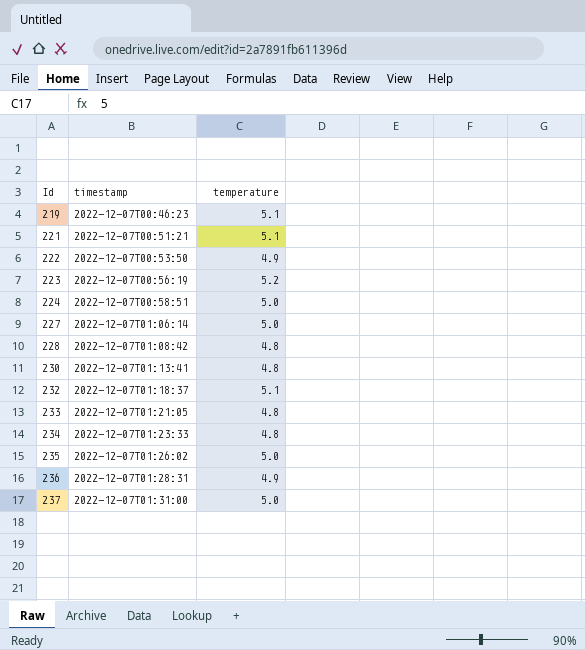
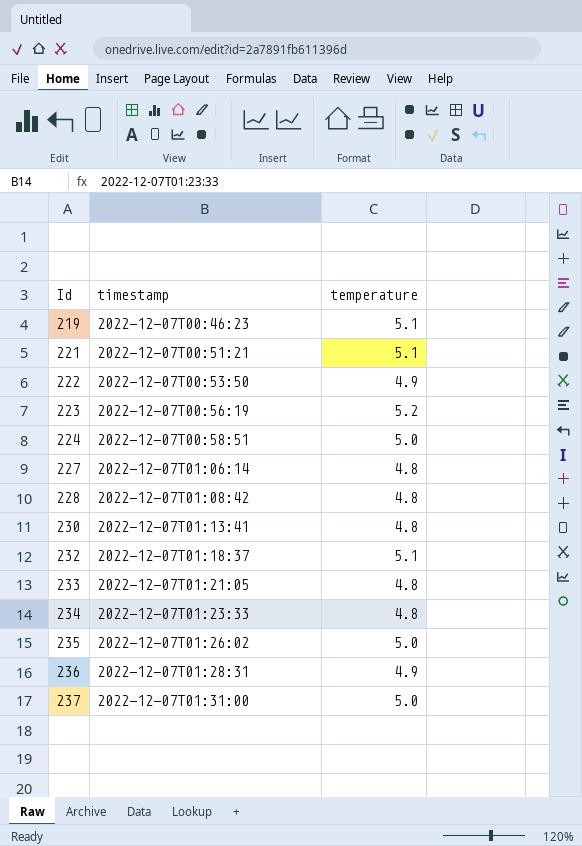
227 | temperature: 5.0 -> 4.8

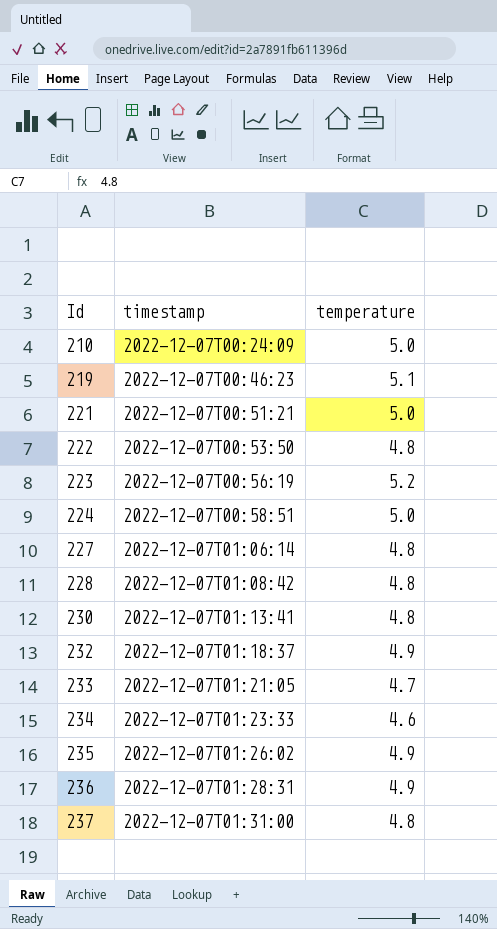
row 210: none -> 2022-12-07T00:24:09 | 5.0
221 | temperature: 5.1 -> 5.0
222 | temperature: 4.9 -> 4.8
232 | temperature: 5.1 -> 4.9
233 | temperature: 4.8 -> 4.7
234 | temperature: 4.8 -> 4.6
235 | temperature: 5.0 -> 4.9
237 | temperature: 5.0 -> 4.8

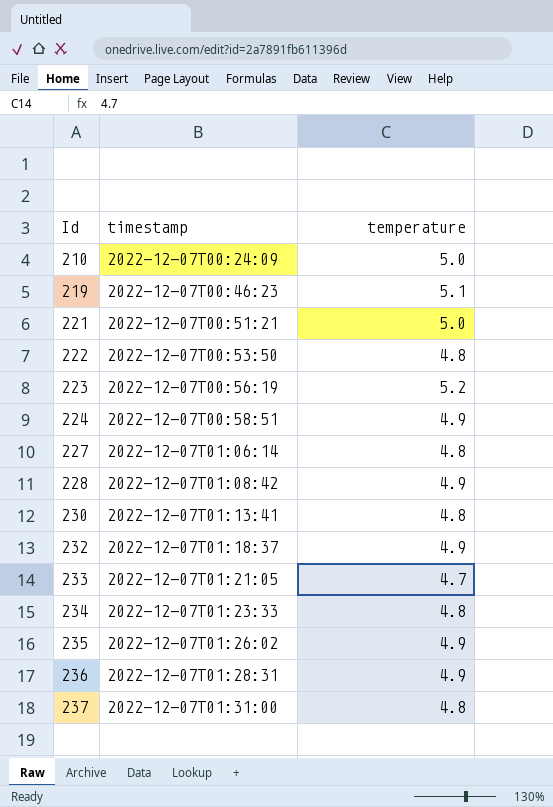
224 | temperature: 5.0 -> 4.9
228 | temperature: 4.8 -> 4.9
234 | temperature: 4.6 -> 4.8

